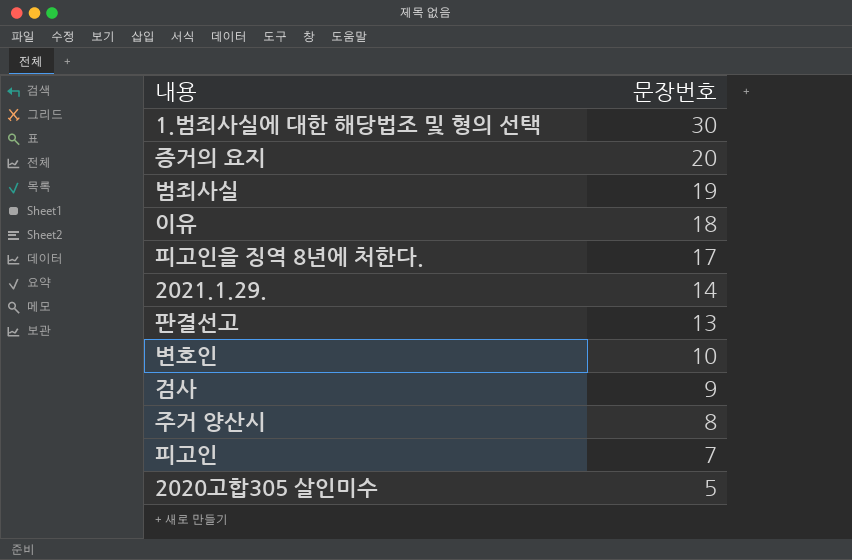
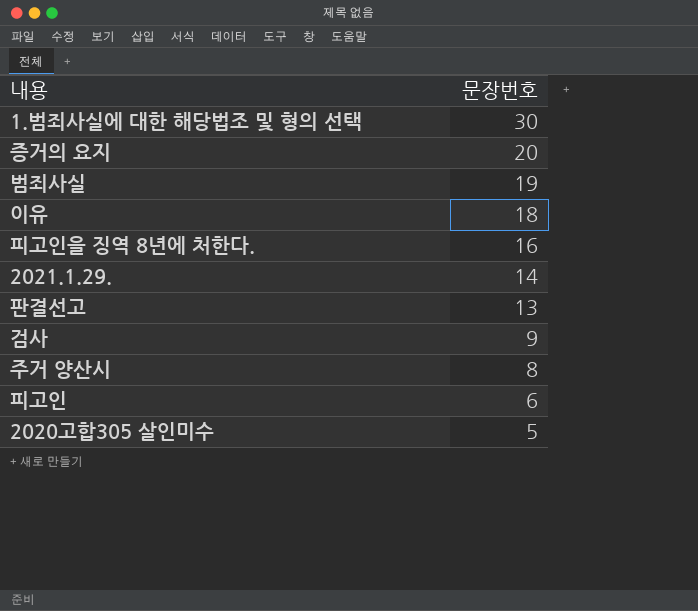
row 변호인: 10 -> none
피고인을 징역 8년에 처한다. | 문장번호: 17 -> 16
피고인 | 문장번호: 7 -> 6

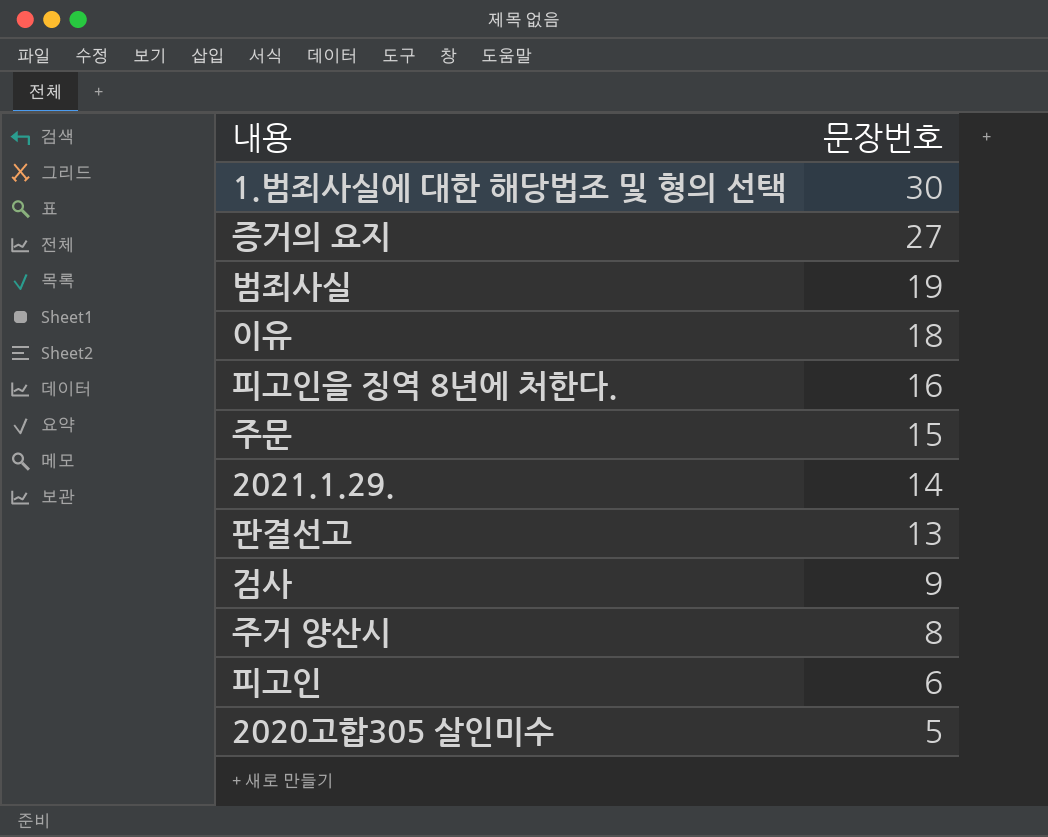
증거의 요지 | 문장번호: 20 -> 27
row 주문: none -> 15

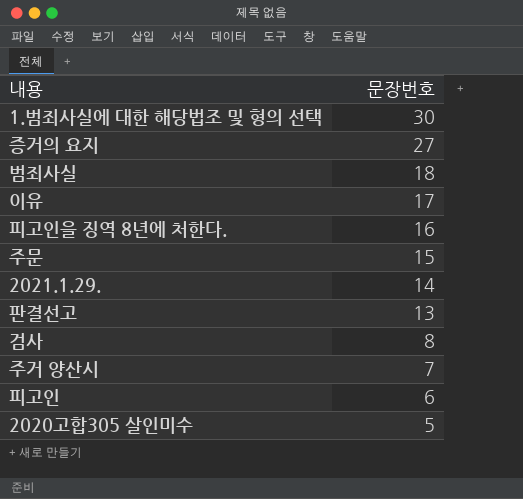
범죄사실 | 문장번호: 19 -> 18
이유 | 문장번호: 18 -> 17
검사 | 문장번호: 9 -> 8
주거 양산시 | 문장번호: 8 -> 7

